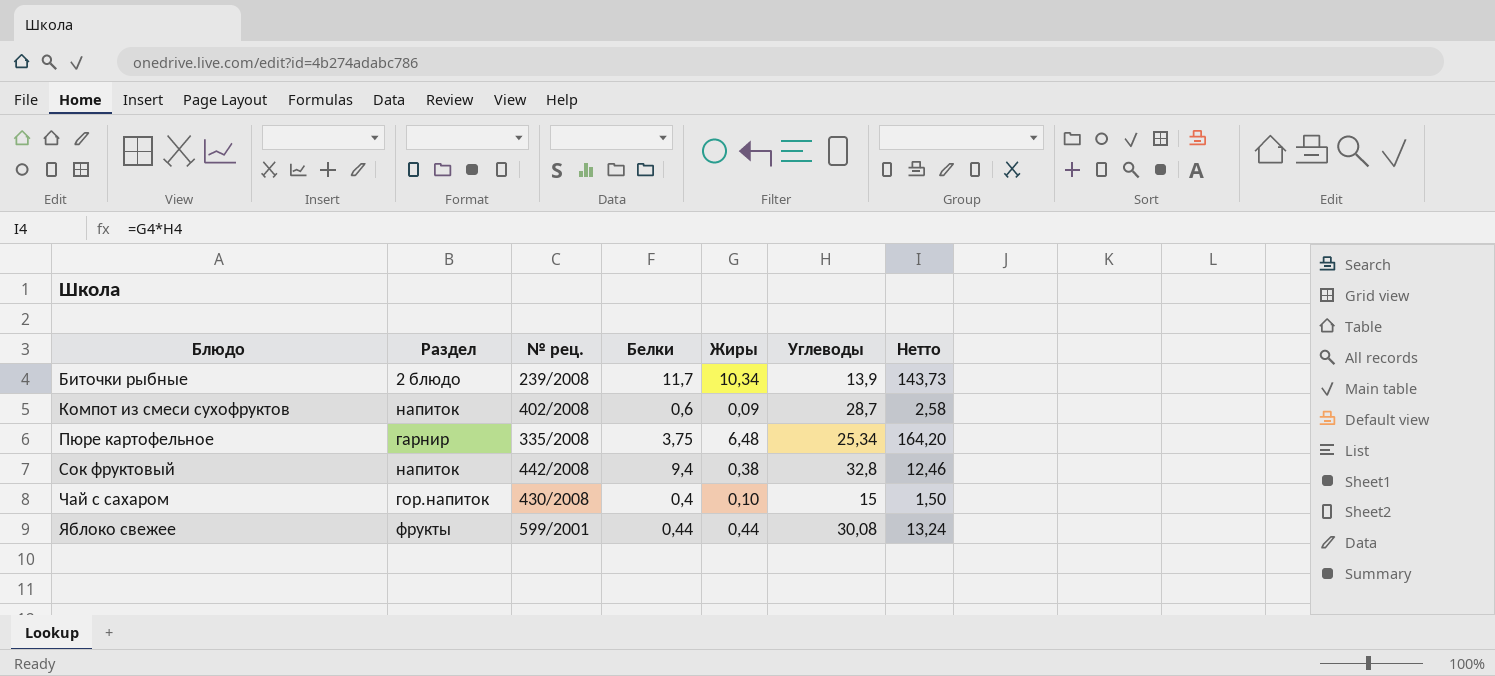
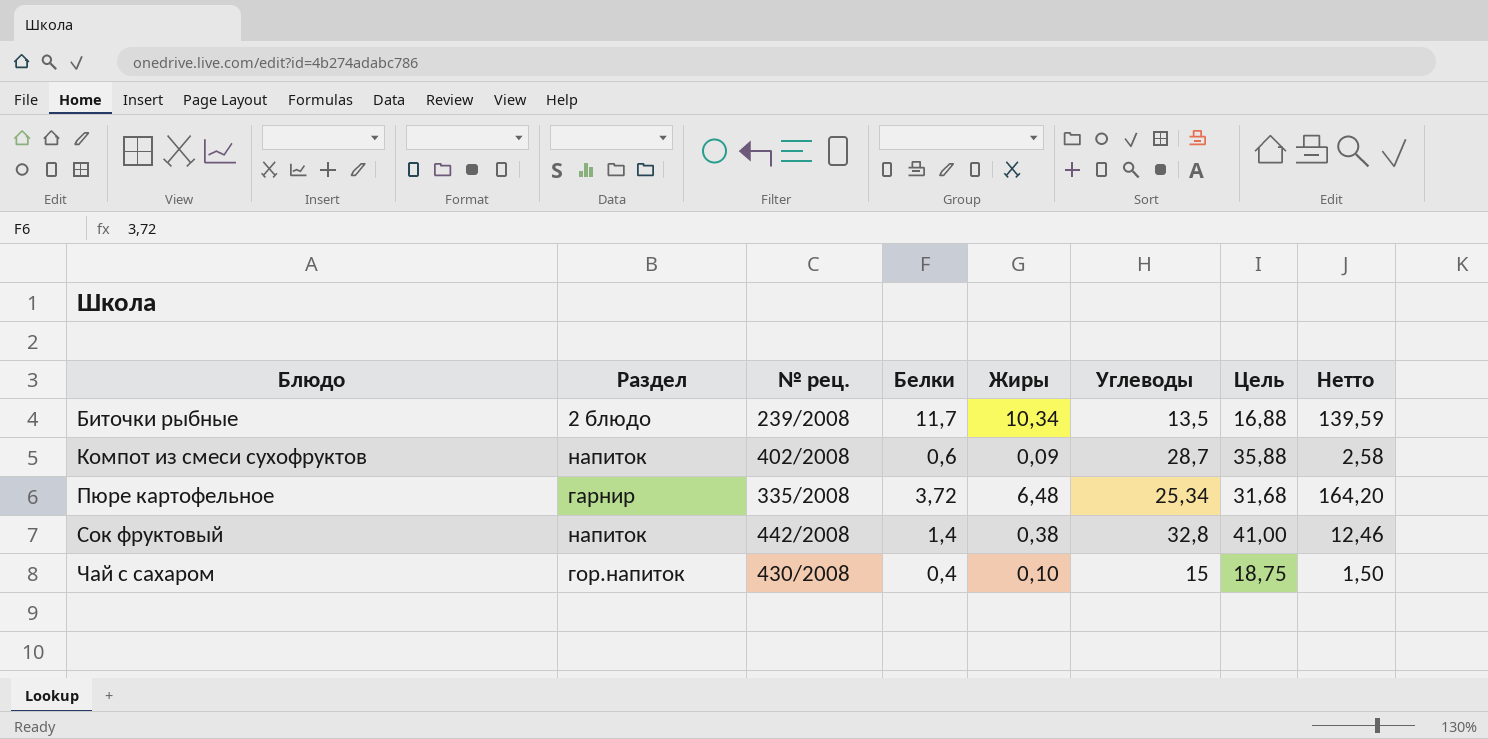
column Цель | formula: none -> [Углеводы] * 1,25
row Яблоко свежее: фрукты | 599/2001 | 0,44 | 0,44 | 30,08 | 13,24 -> none
Биточки рыбные | Углеводы: 13,9 -> 13,5
Биточки рыбные | Нетто: 143,73 -> 139,59
Пюре картофельное | Белки: 3,75 -> 3,72
Сок фруктовый | Белки: 9,4 -> 1,4

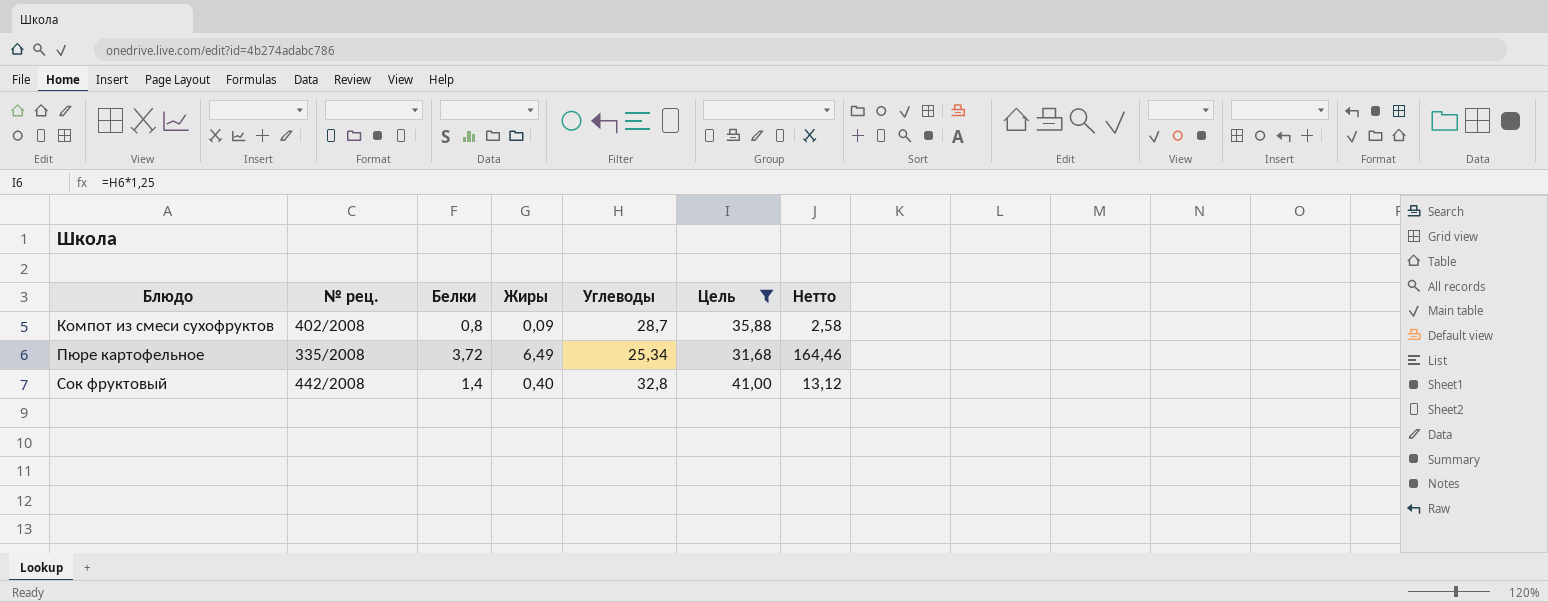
filter: none -> Цель >= 31,68
column Раздел | position: 2 -> none
Компот из смеси сухофруктов | Белки: 0,6 -> 0,8
Пюре картофельное | Жиры: 6,48 -> 6,49
Пюре картофельное | Нетто: 164,20 -> 164,46
Сок фруктовый | Жиры: 0,38 -> 0,40
Сок фруктовый | Нетто: 12,46 -> 13,12

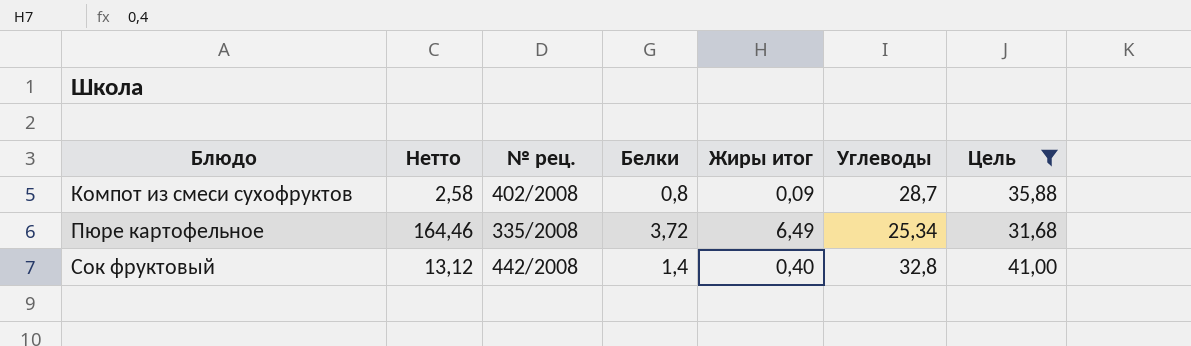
column Нетто | position: 7 -> 2
column name: Жиры -> Жиры итог

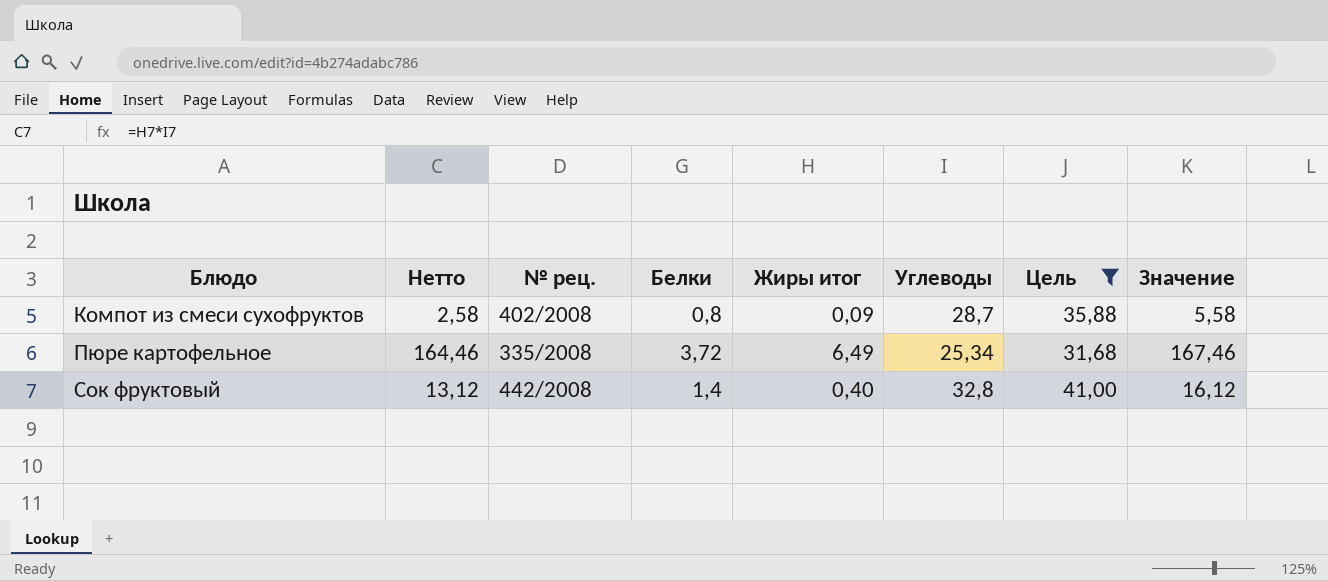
column Значение | formula: none -> [Нетто] + 3

